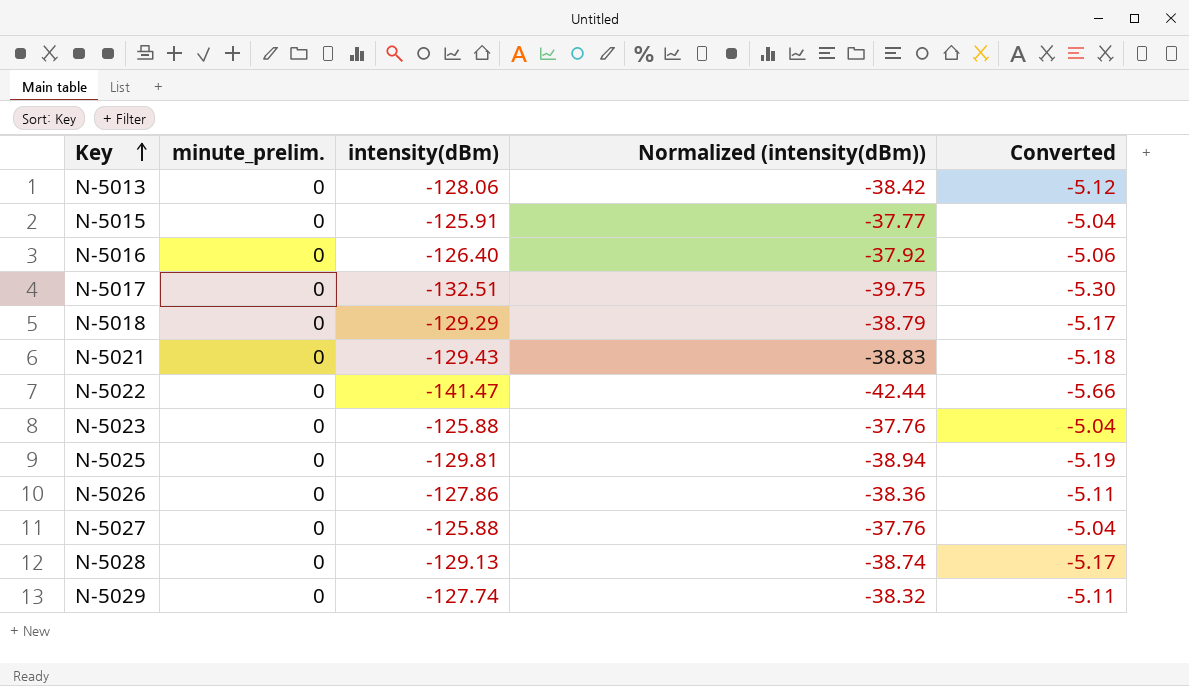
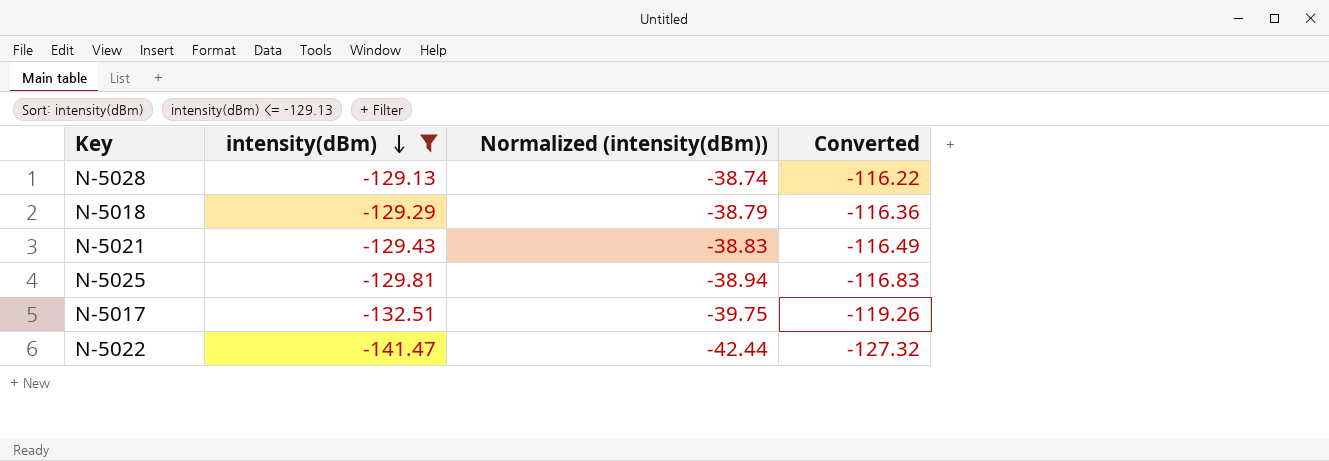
filter: none -> intensity(dBm) <= -129.13
row order: Key ascending -> intensity(dBm) descending
column minute_prelim. | position: 2 -> none
column Converted | formula: [intensity(dBm)] * 0.04 -> [intensity(dBm)] * 0.9

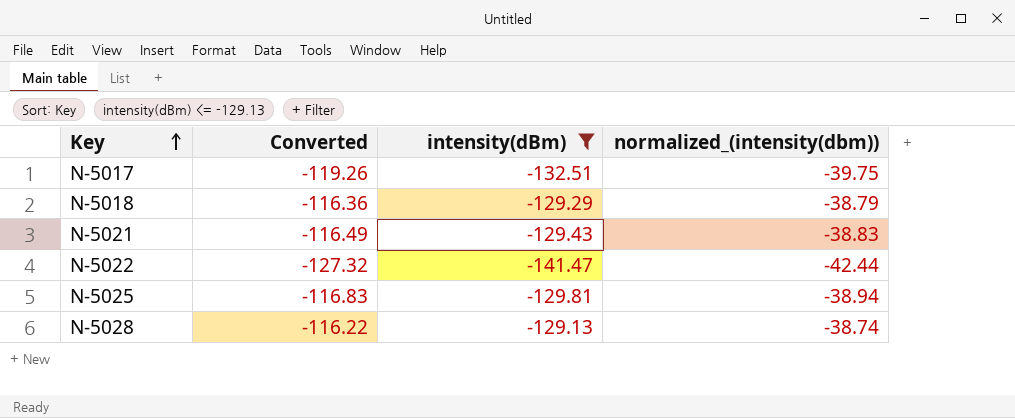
row order: intensity(dBm) descending -> Key ascending
column Converted | position: 4 -> 2
column name: Normalized (intensity(dBm)) -> normalized_(intensity(dbm))

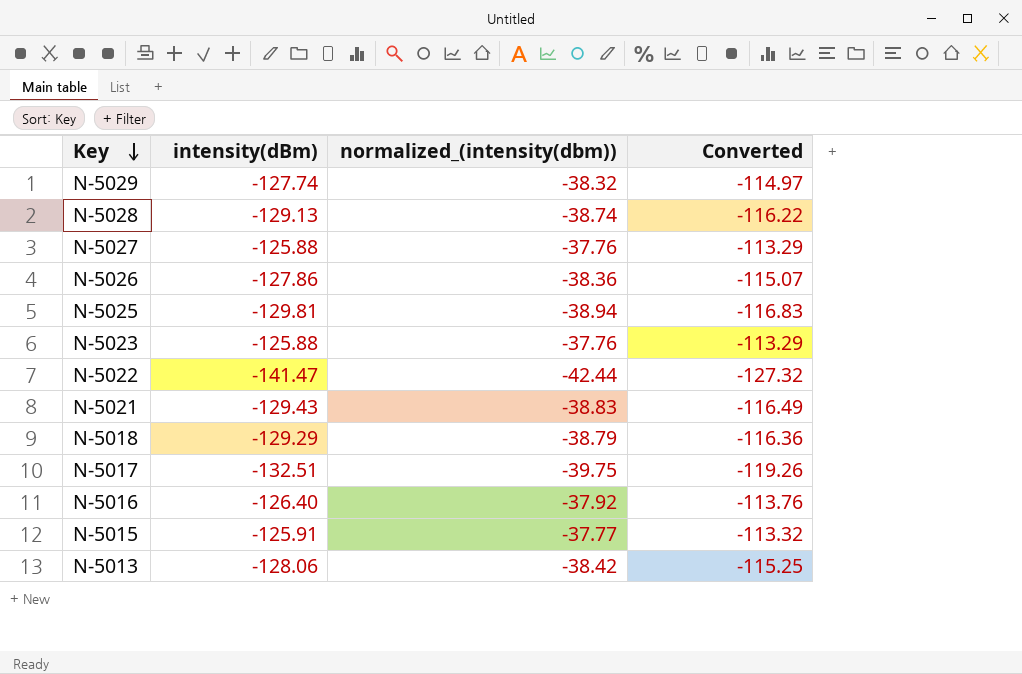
filter: intensity(dBm) <= -129.13 -> none
row order: Key ascending -> Key descending
column Converted | position: 2 -> 4

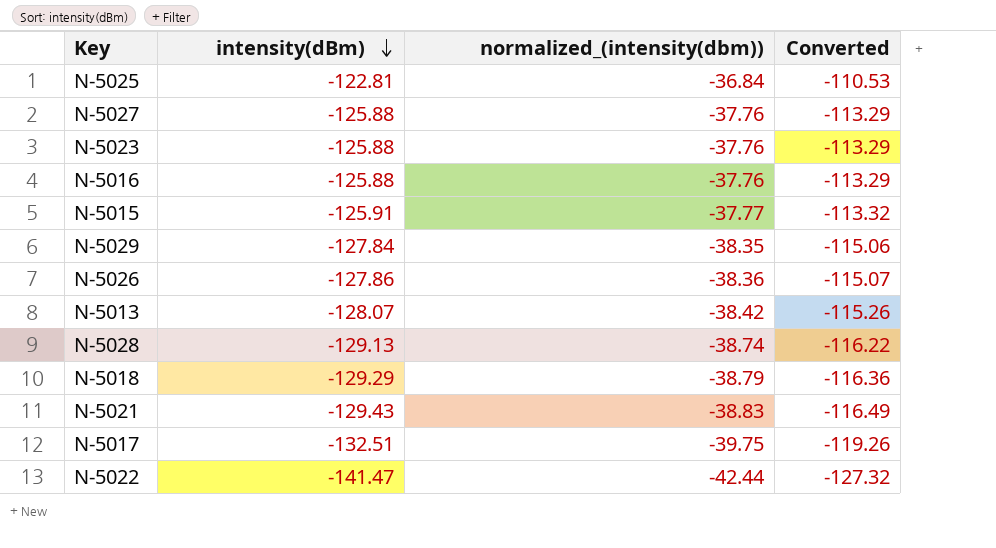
row order: Key descending -> intensity(dBm) descending
N-5025 | intensity(dBm): -129.81 -> -122.81
N-5025 | normalized_(intensity(dbm)): -38.94 -> -36.84
N-5025 | Converted: -116.83 -> -110.53
N-5016 | intensity(dBm): -126.40 -> -125.88
N-5016 | normalized_(intensity(dbm)): -37.92 -> -37.76
N-5016 | Converted: -113.76 -> -113.29
N-5029 | intensity(dBm): -127.74 -> -127.84
N-5029 | normalized_(intensity(dbm)): -38.32 -> -38.35
N-5029 | Converted: -114.97 -> -115.06
N-5013 | intensity(dBm): -128.06 -> -128.07
N-5013 | Converted: -115.25 -> -115.26

